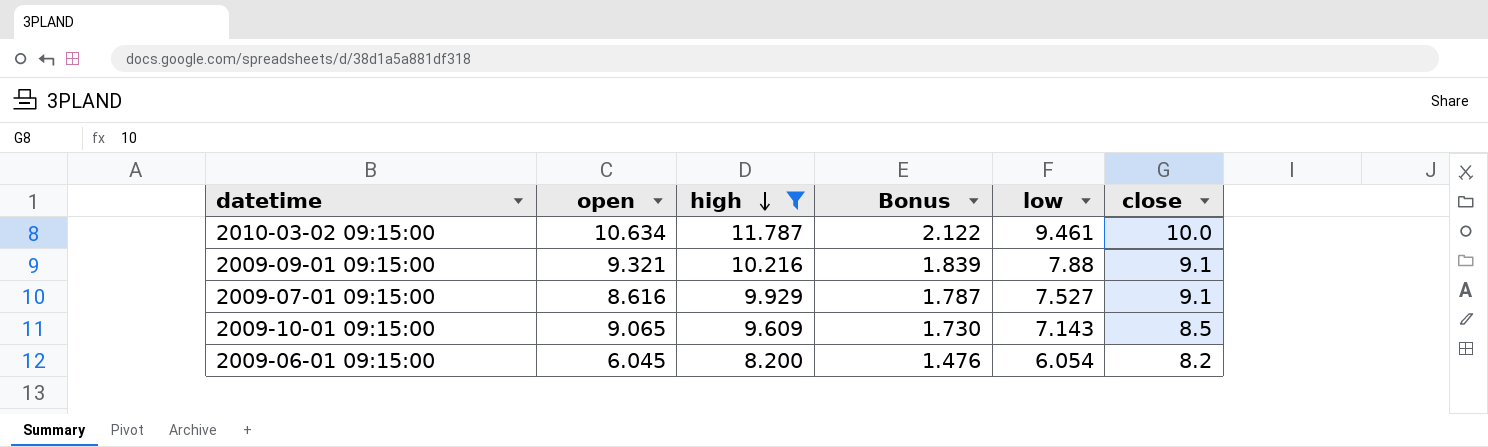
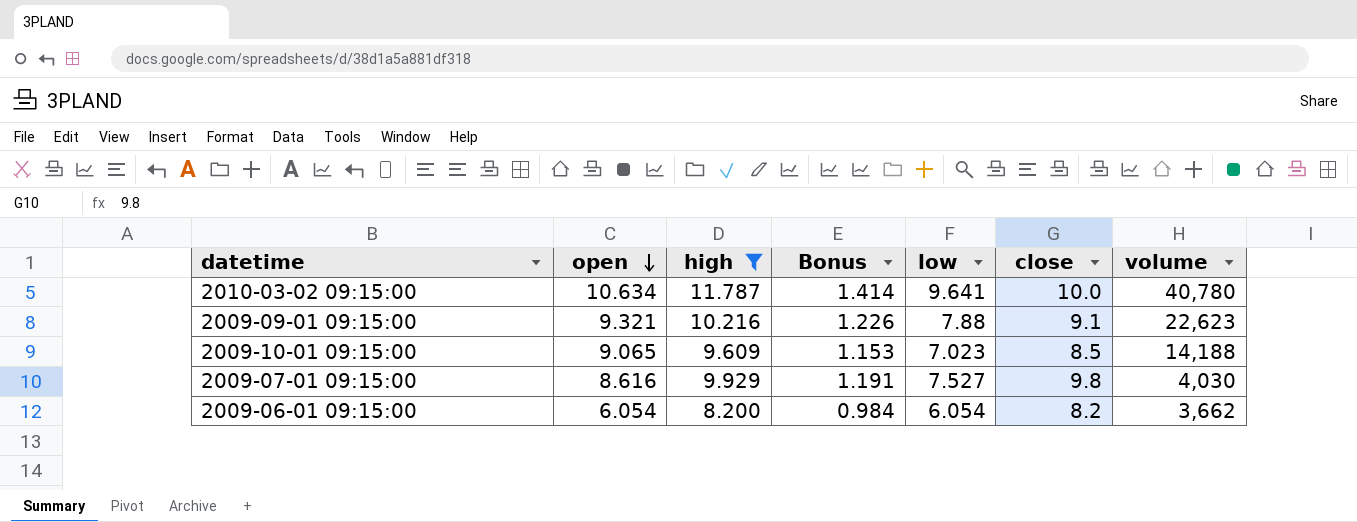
row order: high descending -> open descending
column Bonus | formula: [high] * 0.18 -> [high] * 0.12
column volume | position: none -> 7
2010-03-02 09:15:00 | low: 9.461 -> 9.641
2009-10-01 09:15:00 | low: 7.143 -> 7.023
2009-07-01 09:15:00 | close: 9.1 -> 9.8
2009-06-01 09:15:00 | open: 6.045 -> 6.054

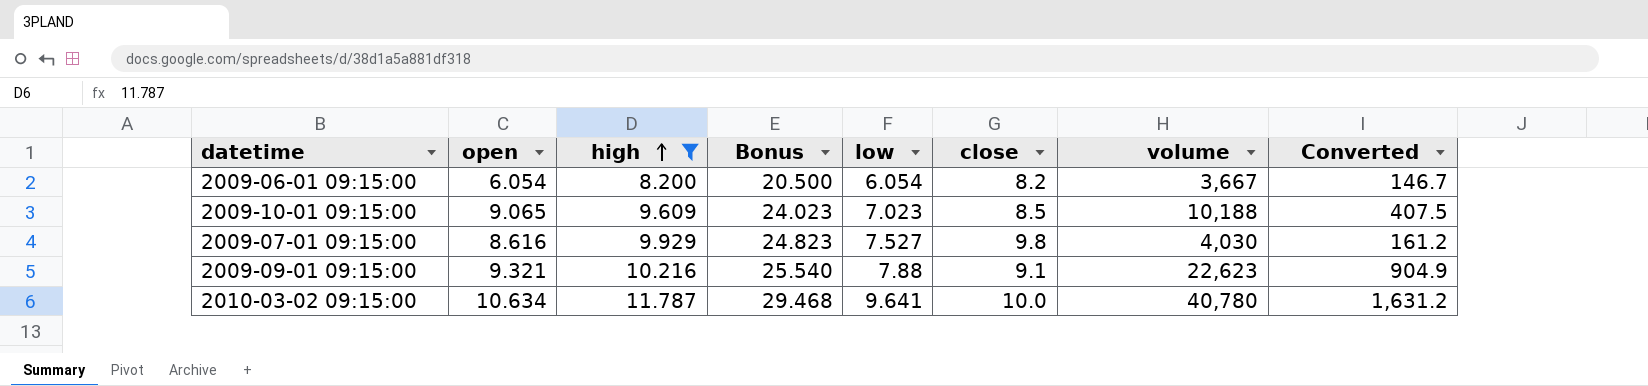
row order: open descending -> high ascending
column Bonus | formula: [high] * 0.12 -> [high] * 2.5
column Converted | formula: none -> [volume] * 0.04
2009-06-01 09:15:00 | volume: 3,662 -> 3,667
2009-10-01 09:15:00 | volume: 14,188 -> 10,188

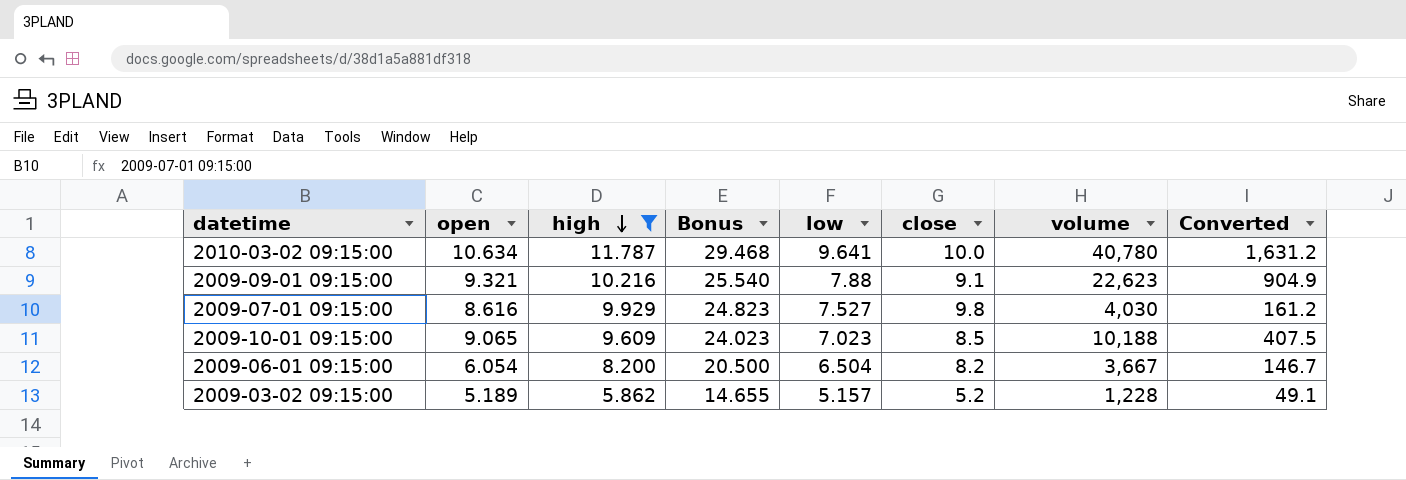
row order: high ascending -> high descending
2009-06-01 09:15:00 | low: 6.054 -> 6.504
row 2009-03-02 09:15:00: none -> 5.189 | 5.862 | 14.655 | 5.157 | 5.2 | 1,228 | 49.1

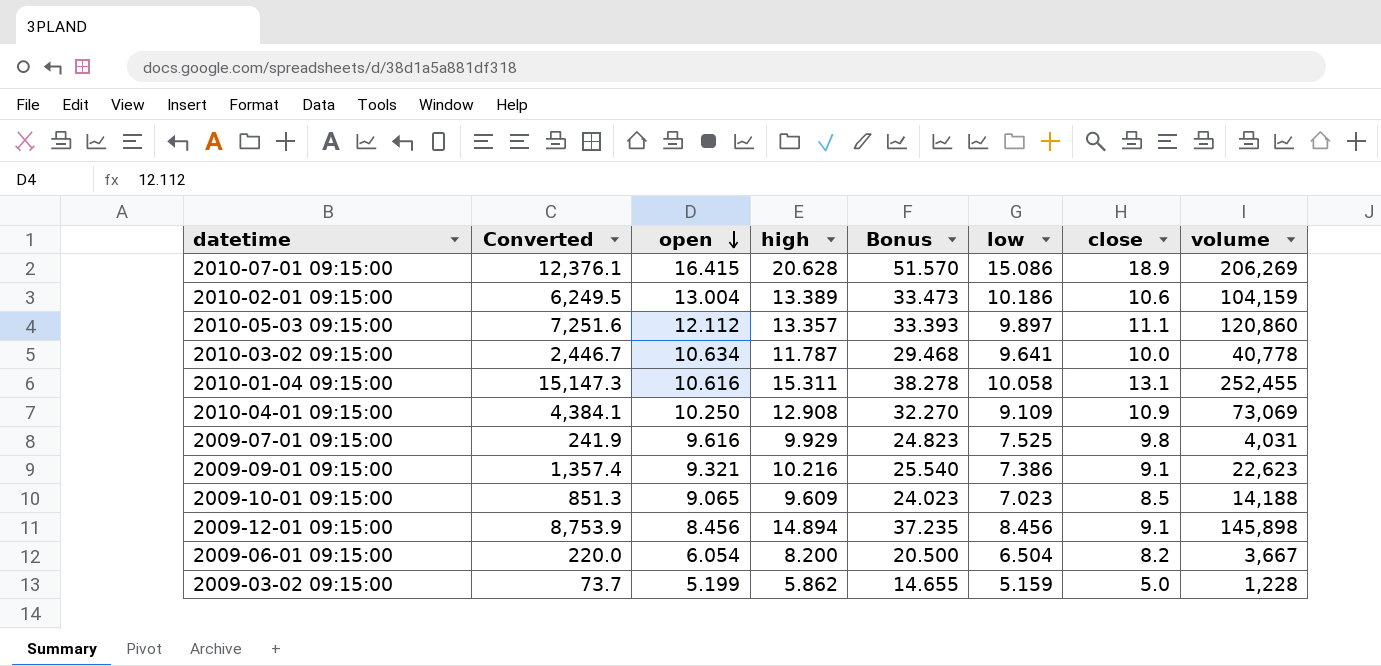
filter: high <= 11.787 -> none
row order: high descending -> open descending
column Converted | formula: [volume] * 0.04 -> [volume] * 0.06
column Converted | position: 8 -> 2
2010-03-02 09:15:00 | volume: 40,780 -> 40,778
2009-07-01 09:15:00 | open: 8.616 -> 9.616
2009-07-01 09:15:00 | low: 7.527 -> 7.525
2009-07-01 09:15:00 | volume: 4,030 -> 4,031
2009-09-01 09:15:00 | low: 7.88 -> 7.386
2009-10-01 09:15:00 | volume: 10,188 -> 14,188
2009-03-02 09:15:00 | open: 5.189 -> 5.199
2009-03-02 09:15:00 | low: 5.157 -> 5.159
2009-03-02 09:15:00 | close: 5.2 -> 5.0

